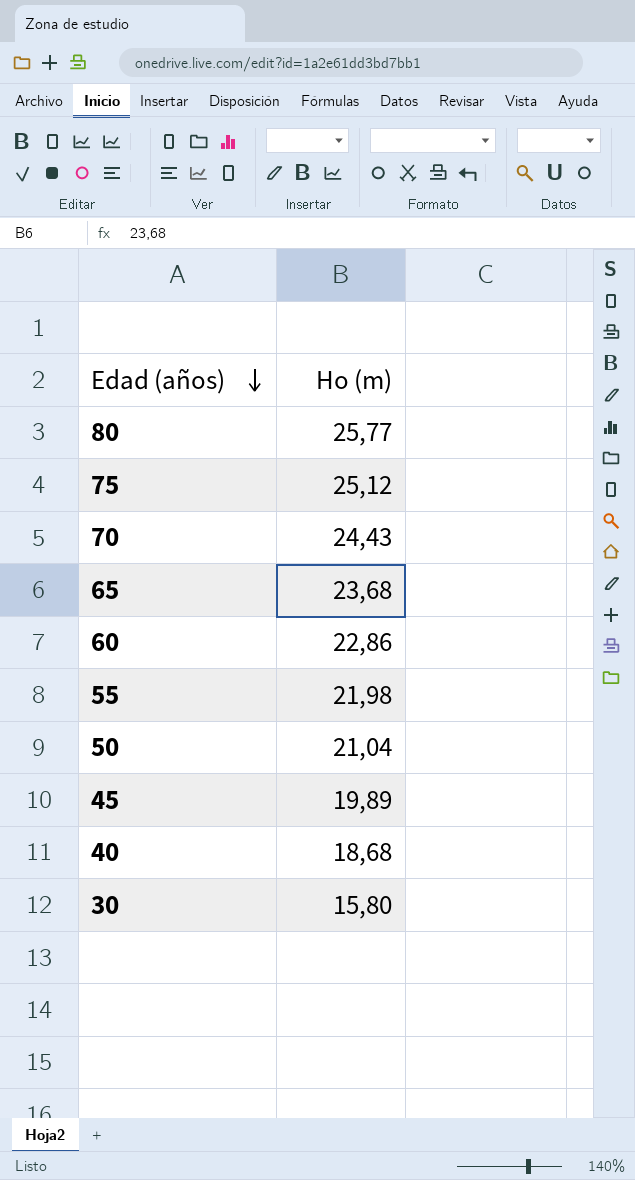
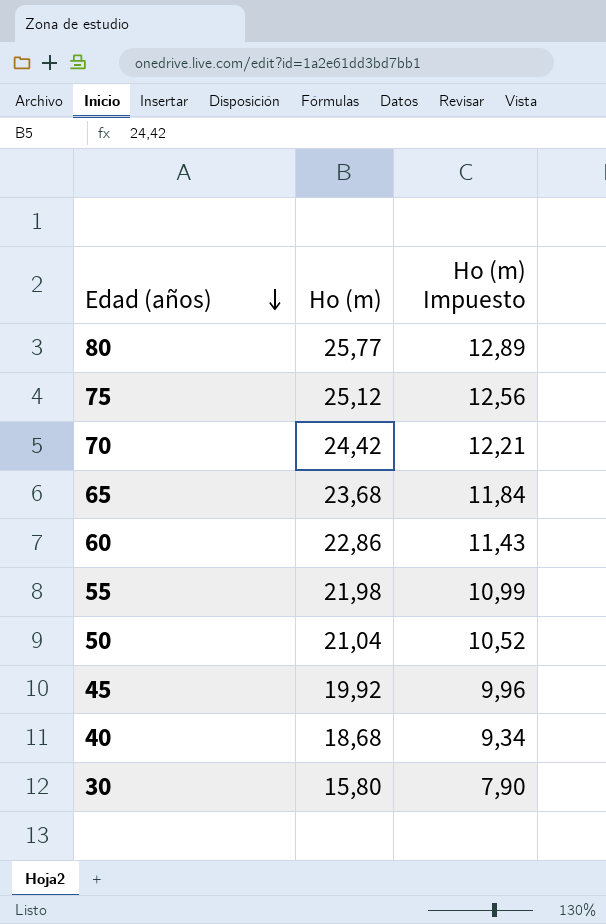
column Ho (m) Impuesto | formula: none -> [Ho (m)] * 0,5
70 | Ho (m): 24,43 -> 24,42
45 | Ho (m): 19,89 -> 19,92

